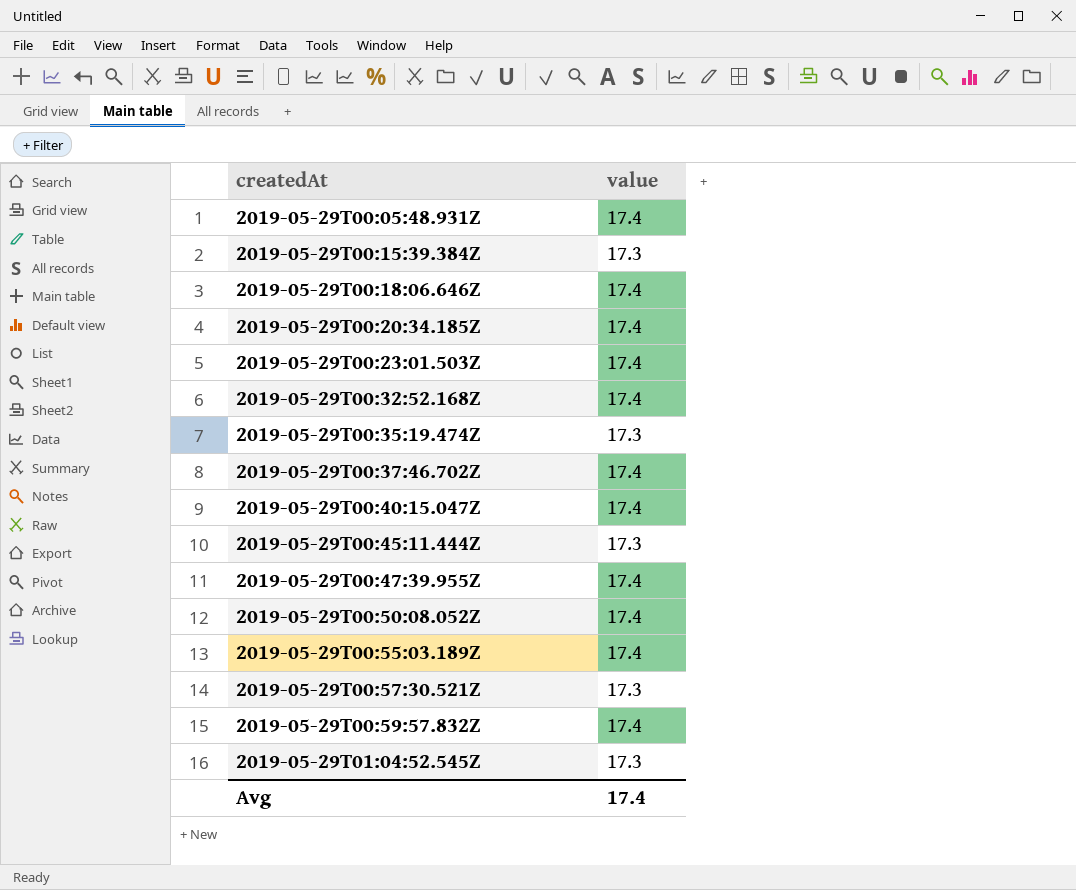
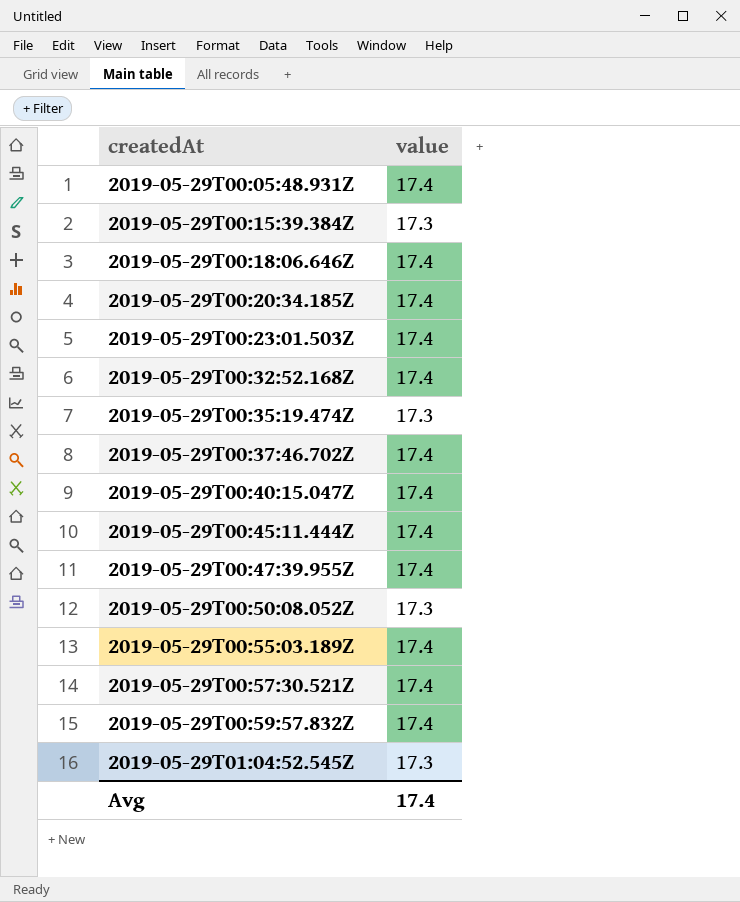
2019-05-29T00:45:11.444Z | value: 17.3 -> 17.4
2019-05-29T00:50:08.052Z | value: 17.4 -> 17.3
2019-05-29T00:57:30.521Z | value: 17.3 -> 17.4

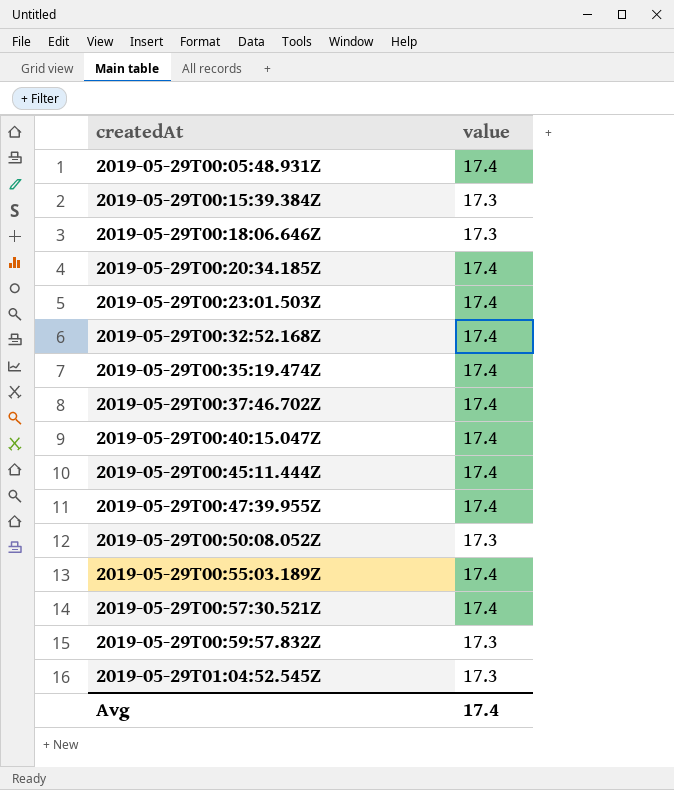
2019-05-29T00:18:06.646Z | value: 17.4 -> 17.3
2019-05-29T00:35:19.474Z | value: 17.3 -> 17.4
2019-05-29T00:59:57.832Z | value: 17.4 -> 17.3

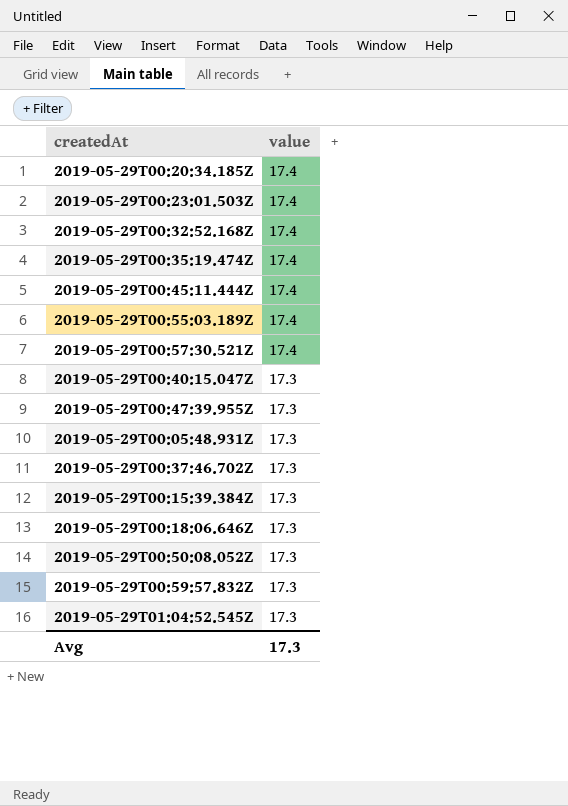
row order: createdAt ascending -> value descending
2019-05-29T00:40:15.047Z | value: 17.4 -> 17.3
2019-05-29T00:47:39.955Z | value: 17.4 -> 17.3
2019-05-29T00:05:48.931Z | value: 17.4 -> 17.3
2019-05-29T00:37:46.702Z | value: 17.4 -> 17.3
Avg | value: 17.4 -> 17.3

